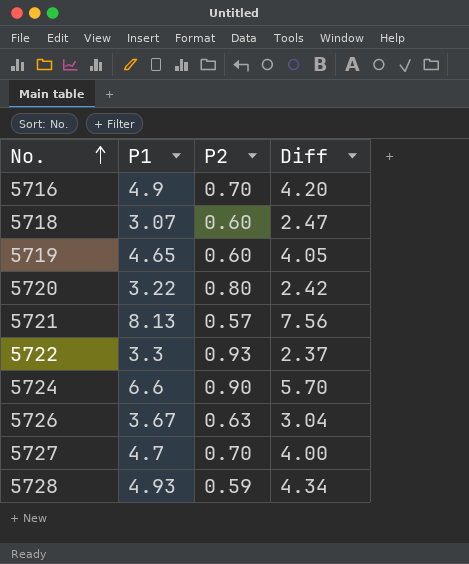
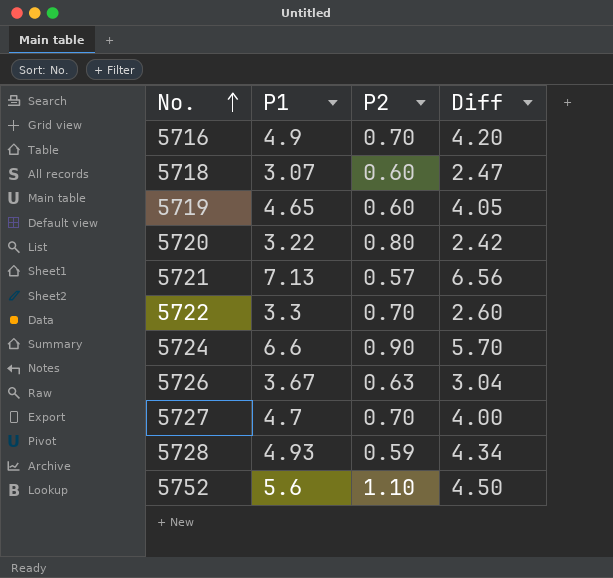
5721 | P1: 8.13 -> 7.13
5721 | Diff: 7.56 -> 6.56
5722 | P2: 0.93 -> 0.70
5722 | Diff: 2.37 -> 2.60
row 5752: none -> 5.6 | 1.10 | 4.50

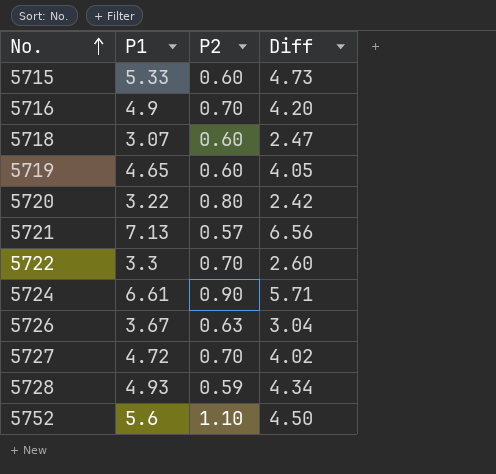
row 5715: none -> 5.33 | 0.60 | 4.73
5724 | P1: 6.6 -> 6.61
5724 | Diff: 5.70 -> 5.71
5727 | P1: 4.7 -> 4.72
5727 | Diff: 4.00 -> 4.02

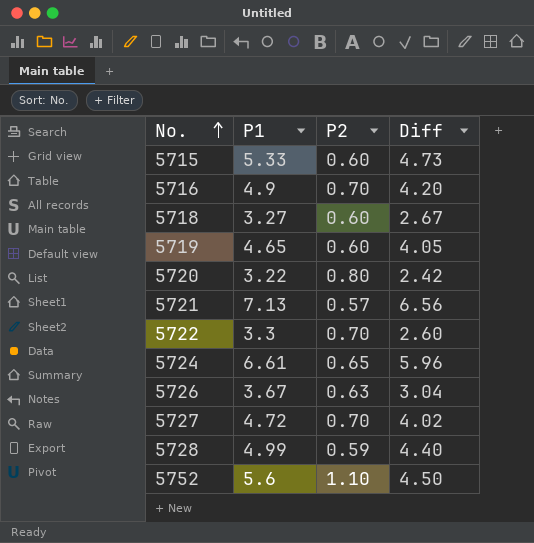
5718 | P1: 3.07 -> 3.27
5718 | Diff: 2.47 -> 2.67
5724 | P2: 0.90 -> 0.65
5724 | Diff: 5.71 -> 5.96
5728 | P1: 4.93 -> 4.99
5728 | Diff: 4.34 -> 4.40

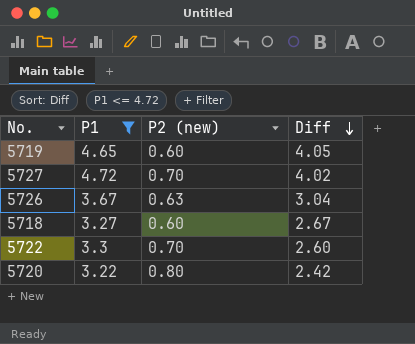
filter: none -> P1 <= 4.72
row order: No. ascending -> Diff descending
column name: P2 -> P2 (new)

